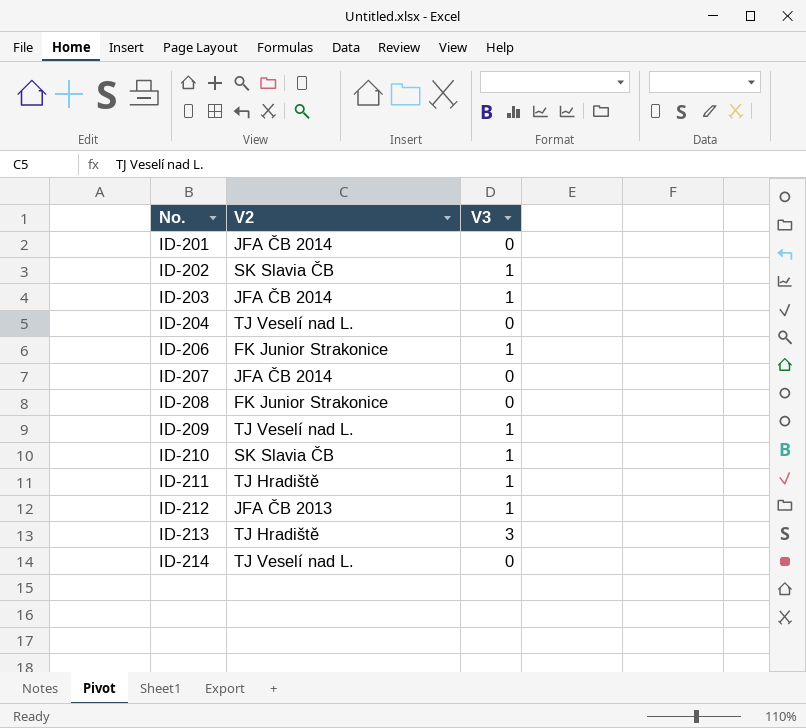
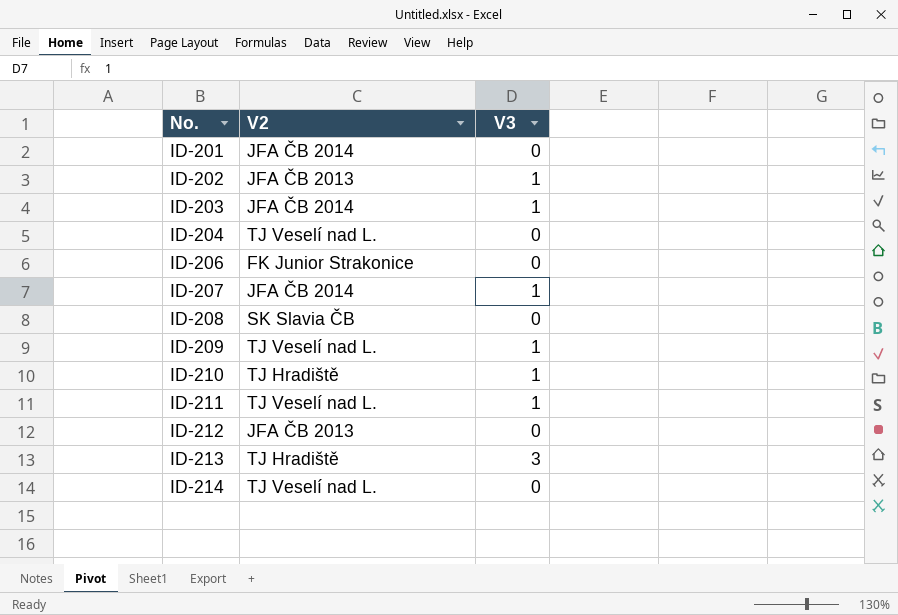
ID-202 | V2: SK Slavia ČB -> JFA ČB 2013
ID-206 | V3: 1 -> 0
ID-207 | V3: 0 -> 1
ID-208 | V2: FK Junior Strakonice -> SK Slavia ČB
ID-210 | V2: SK Slavia ČB -> TJ Hradiště
ID-211 | V2: TJ Hradiště -> TJ Veselí nad L.
ID-212 | V3: 1 -> 0

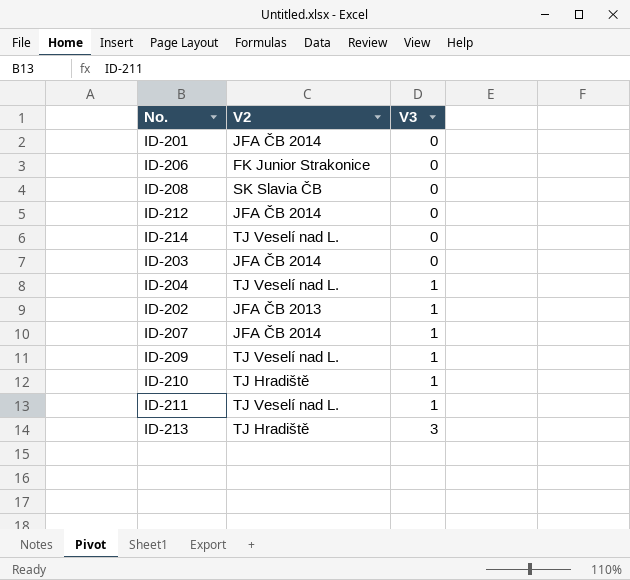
row order: No. ascending -> V3 ascending
ID-212 | V2: JFA ČB 2013 -> JFA ČB 2014
ID-203 | V3: 1 -> 0
ID-204 | V3: 0 -> 1

